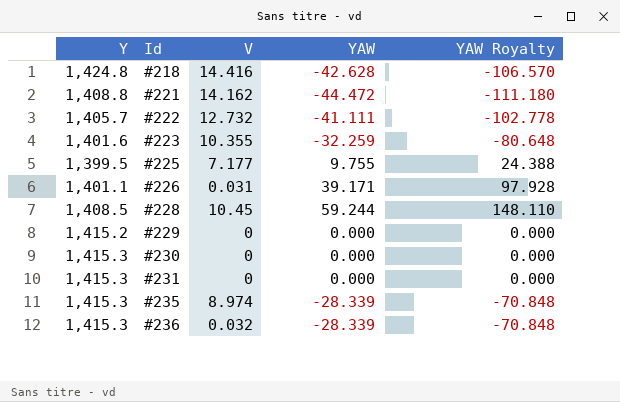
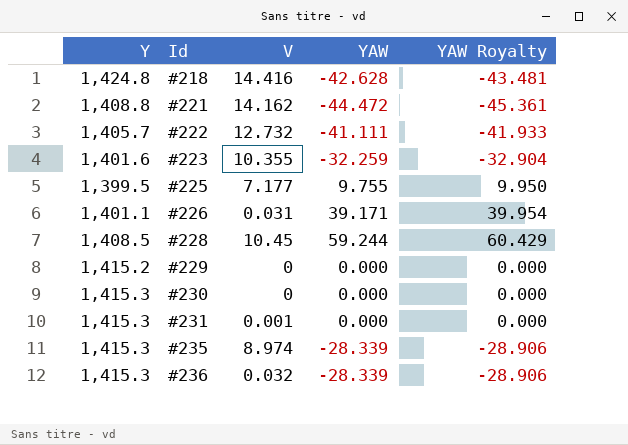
column YAW Royalty | formula: [YAW] * 2.5 -> [YAW] * 1.02
#231 | V: 0 -> 0.001

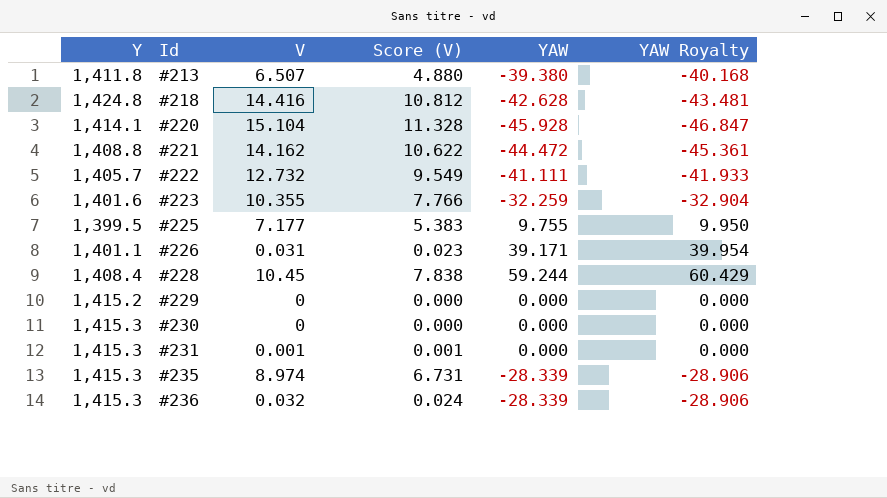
column Score (V) | formula: none -> [V] * 0.75
row #213: none -> 1,411.8 | 6.507 | 4.880 | -39.380 | -40.168
row #220: none -> 1,414.1 | 15.104 | 11.328 | -45.928 | -46.847
#228 | Y: 1,408.5 -> 1,408.4

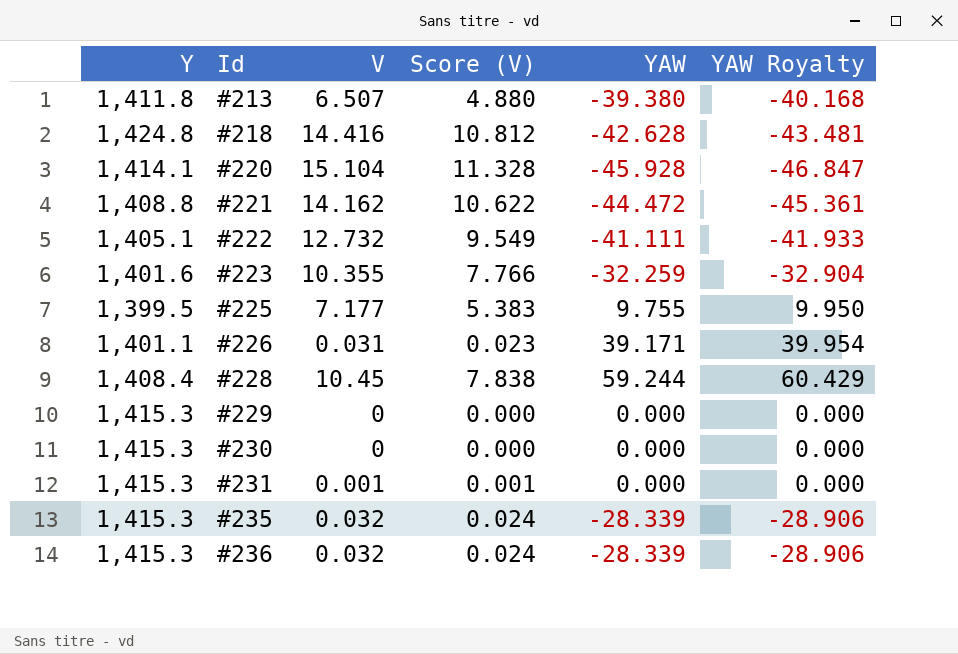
#222 | Y: 1,405.7 -> 1,405.1
#229 | Y: 1,415.2 -> 1,415.3
#235 | V: 8.974 -> 0.032
#235 | Score (V): 6.731 -> 0.024

